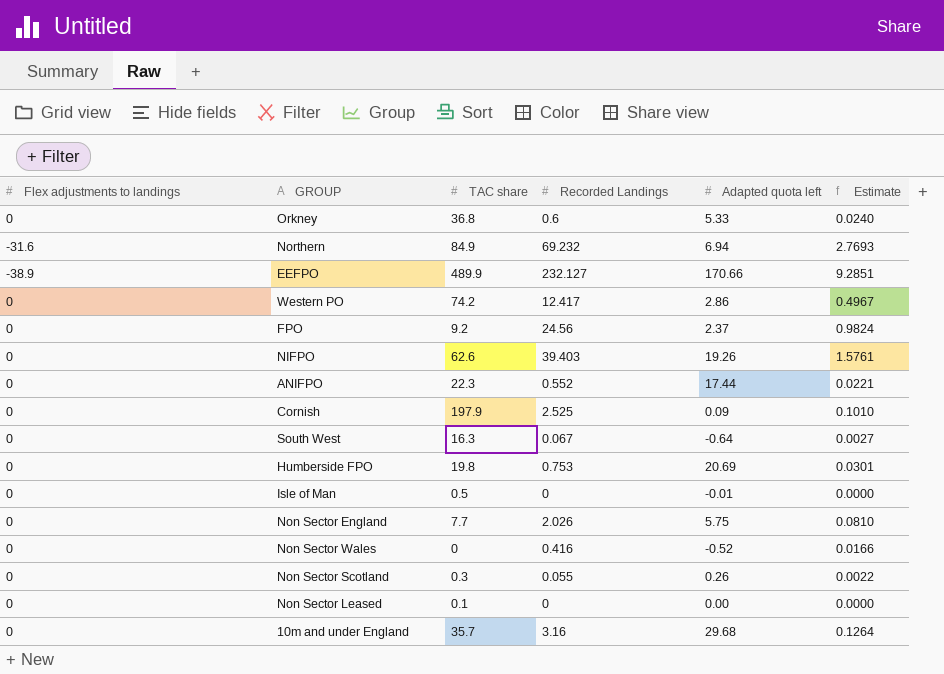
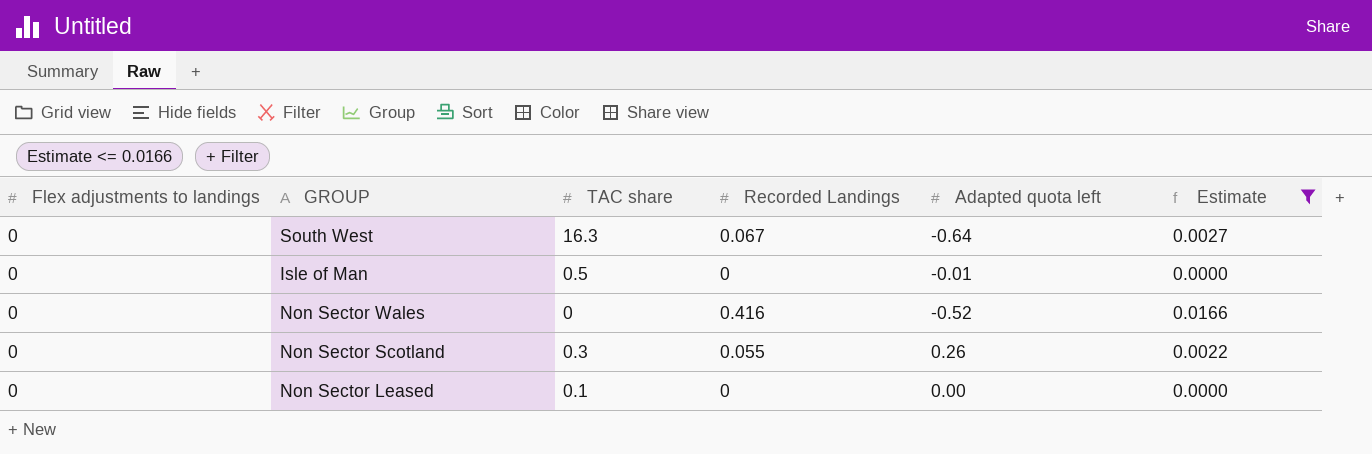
filter: none -> Estimate <= 0.0166

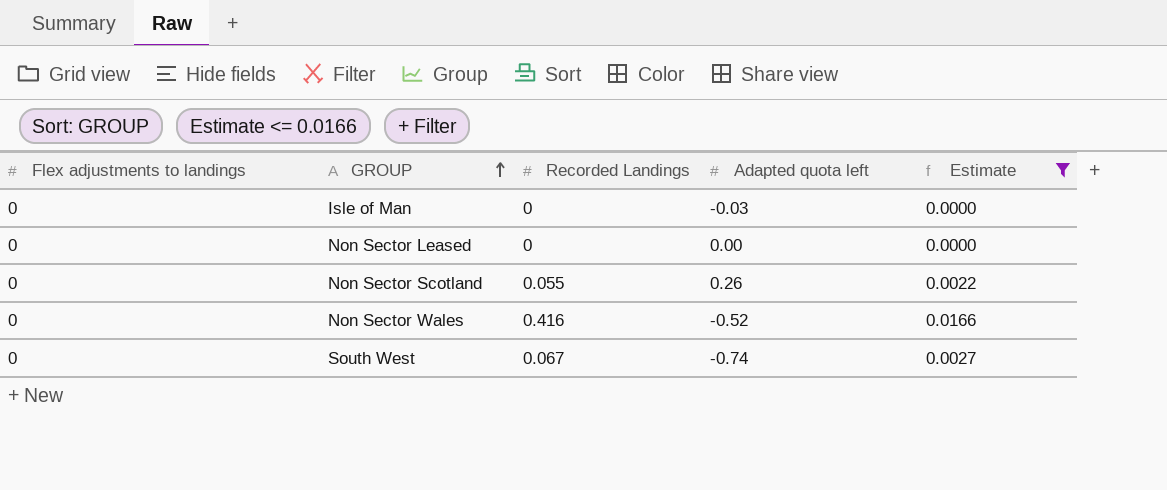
row order: none -> GROUP ascending
column TAC share | position: 3 -> none
Isle of Man | Adapted quota left: -0.01 -> -0.03
South West | Adapted quota left: -0.64 -> -0.74

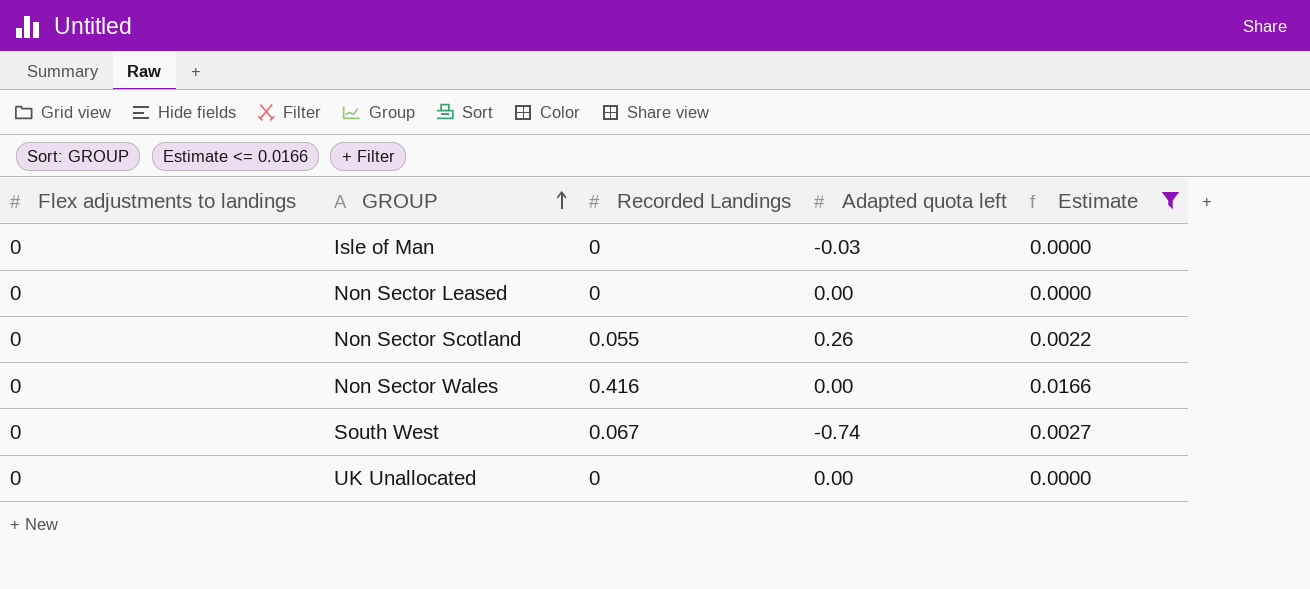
Non Sector Wales | Adapted quota left: -0.52 -> 0.00
row UK Unallocated: none -> 0 | 0 | 0.00 | 0.0000

